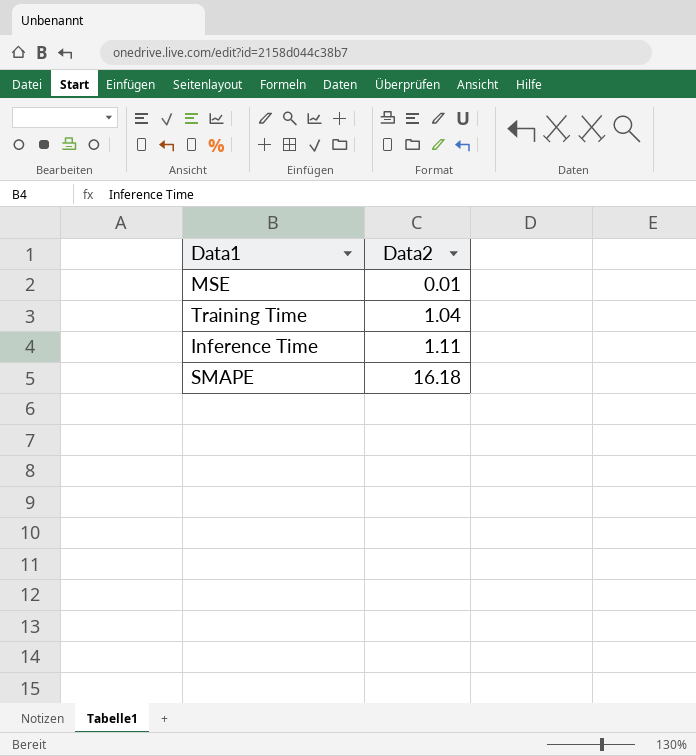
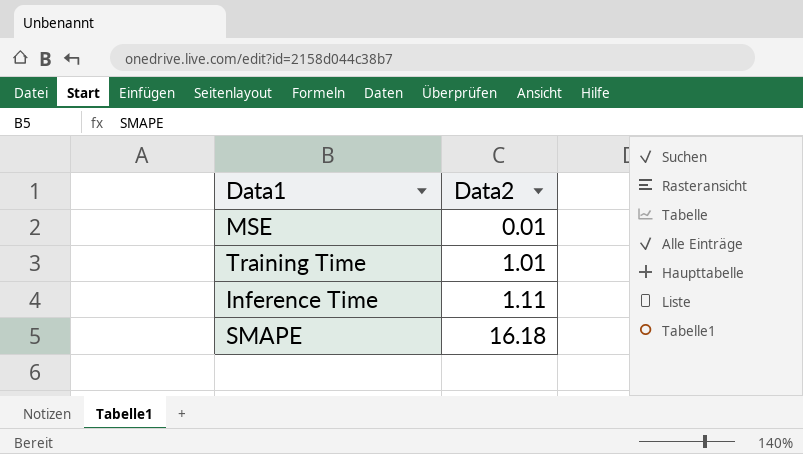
Training Time | Data2: 1.04 -> 1.01

